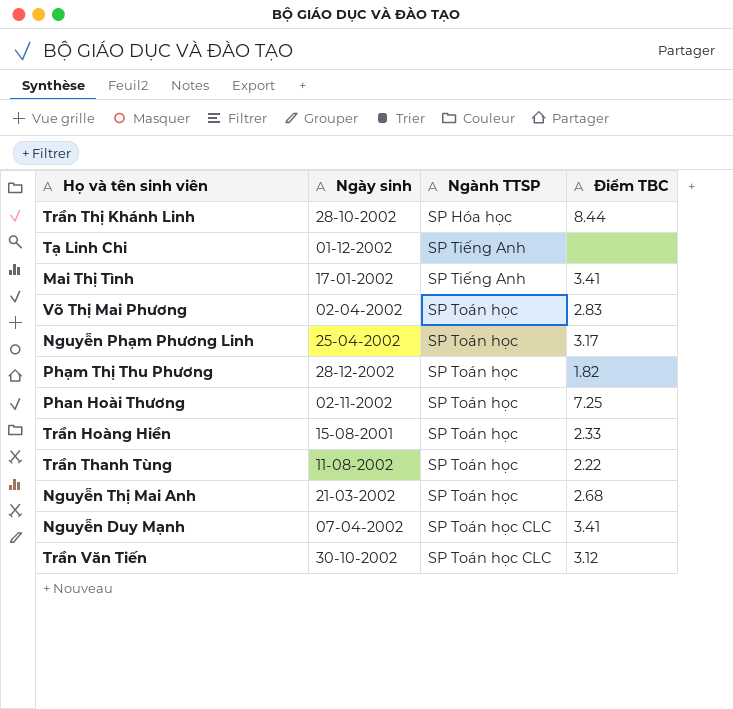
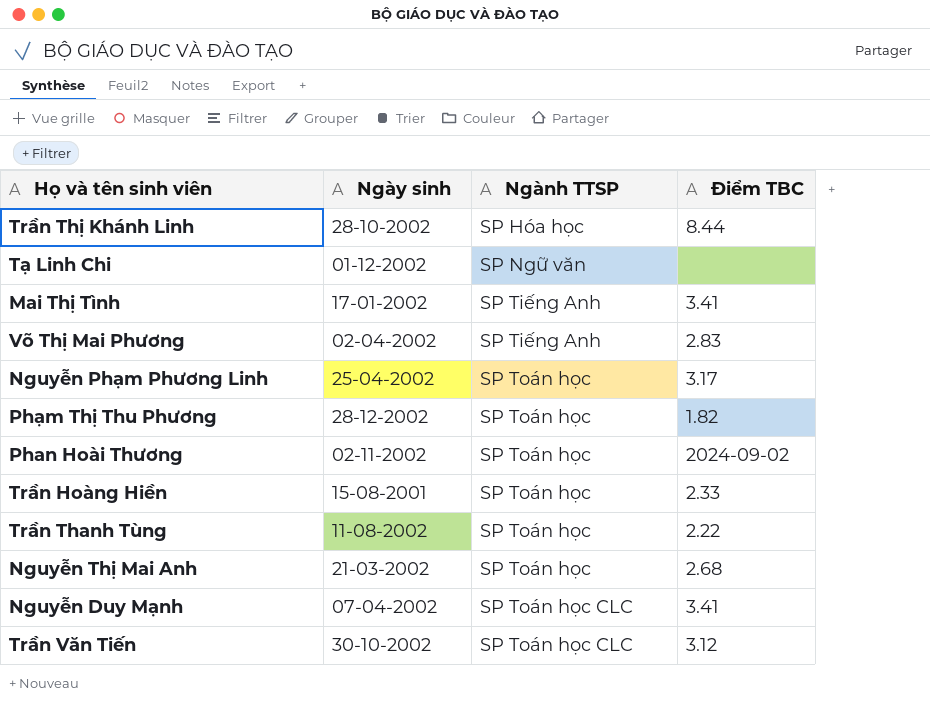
Tạ Linh Chi | Ngành TTSP: SP Tiếng Anh -> SP Ngữ văn
Võ Thị Mai Phương | Ngành TTSP: SP Toán học -> SP Tiếng Anh
Phan Hoài Thương | Điểm TBC: 7.25 -> 2024-09-02

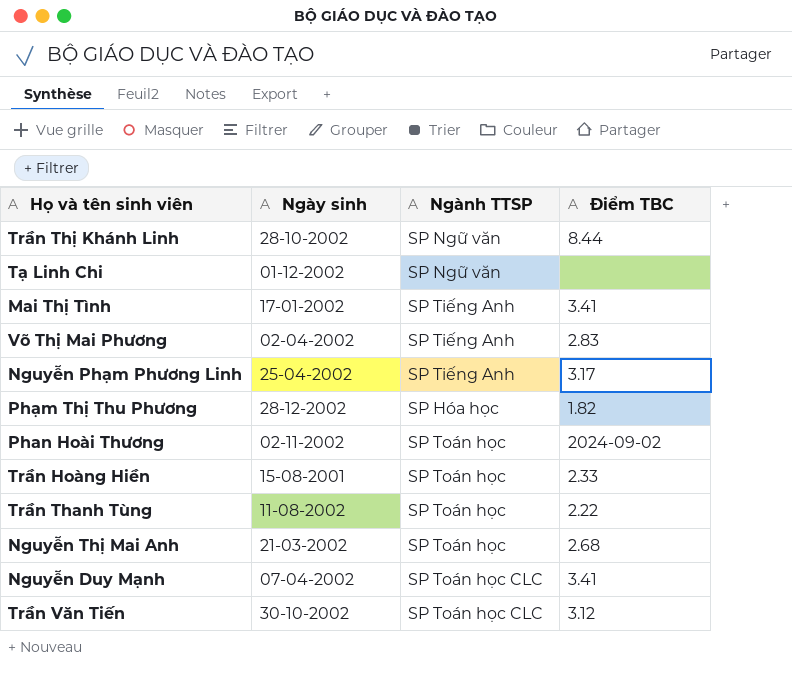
Trần Thị Khánh Linh | Ngành TTSP: SP Hóa học -> SP Ngữ văn
Nguyễn Phạm Phương Linh | Ngành TTSP: SP Toán học -> SP Tiếng Anh
Phạm Thị Thu Phương | Ngành TTSP: SP Toán học -> SP Hóa học

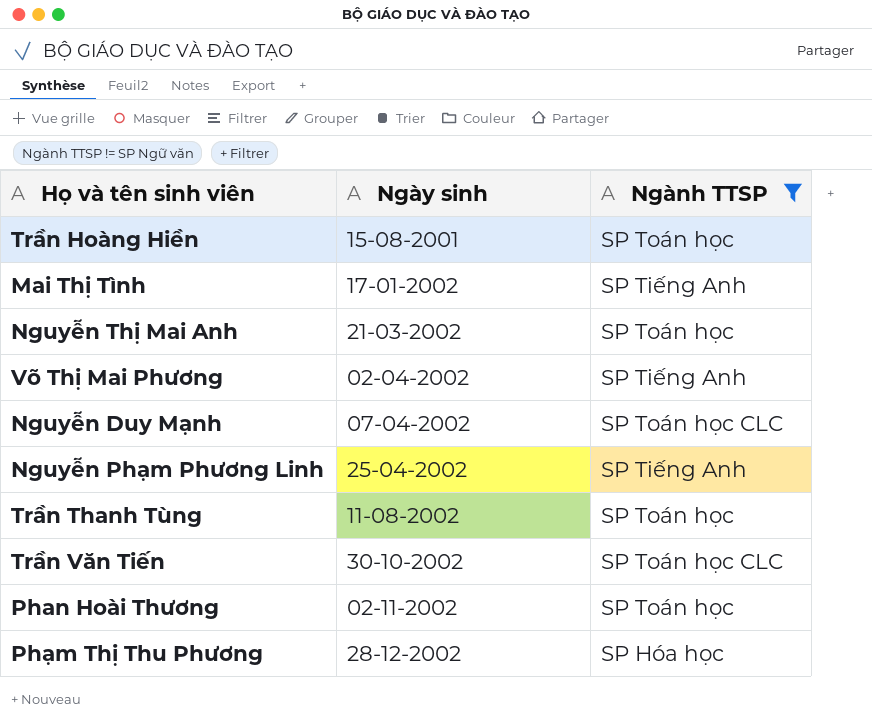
filter: none -> Ngành TTSP != SP Ngữ văn
row order: none -> Ngày sinh ascending
column Điểm TBC | position: 4 -> none

